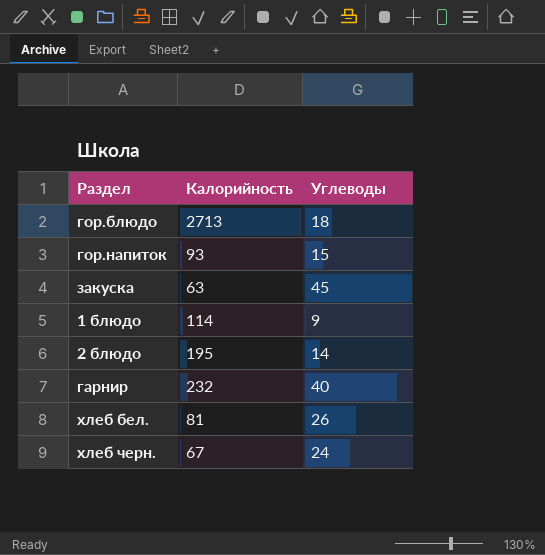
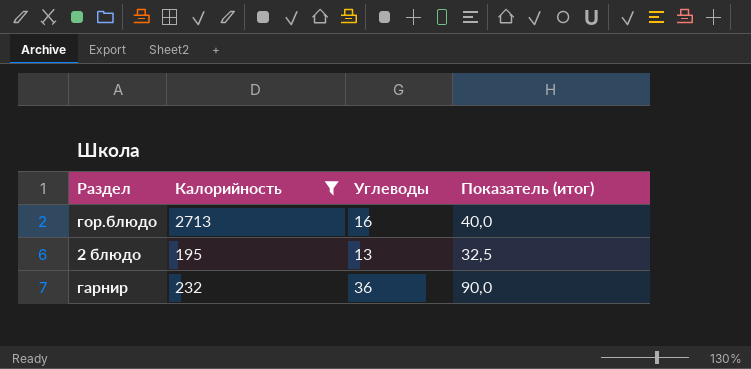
filter: none -> Калорийность >= 195
column Показатель (итог) | formula: none -> [Углеводы] * 2,5
гор.блюдо | Углеводы: 18 -> 16
2 блюдо | Углеводы: 14 -> 13
гарнир | Углеводы: 40 -> 36

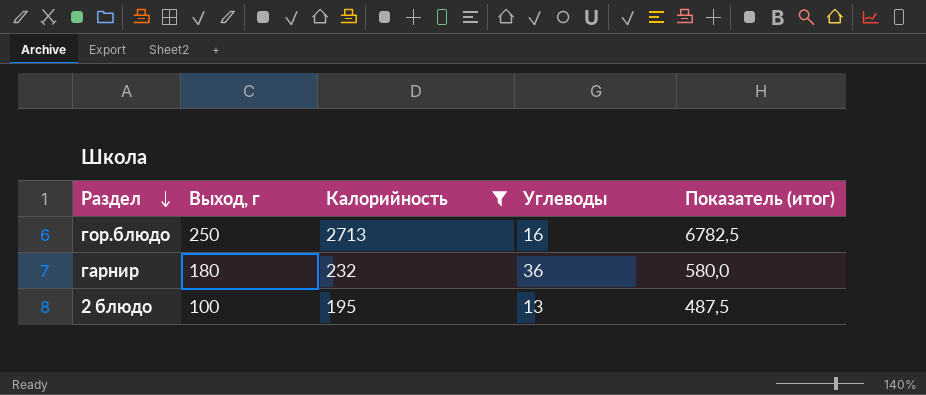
row order: none -> Раздел descending
column Выход, г | position: none -> 2
column Показатель (итог) | formula: [Углеводы] * 2,5 -> [Калорийность] * 2,5

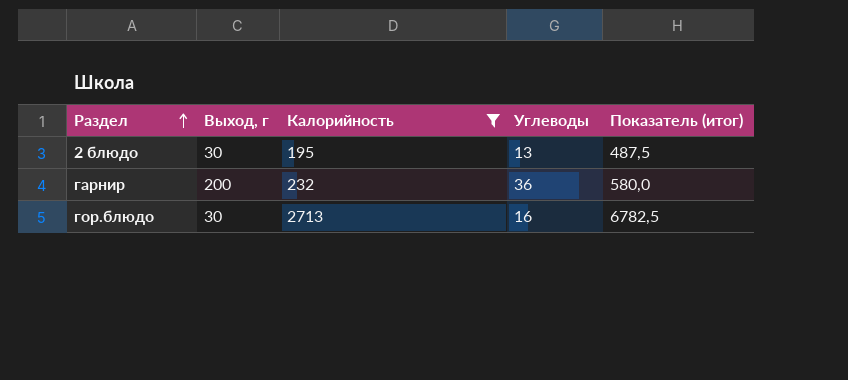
row order: Раздел descending -> Раздел ascending
2 блюдо | Выход, г: 100 -> 30
гарнир | Выход, г: 180 -> 200
гор.блюдо | Выход, г: 250 -> 30

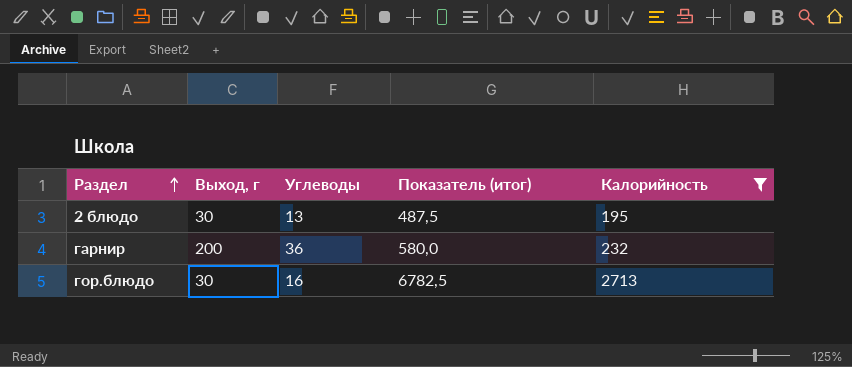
column Калорийность | position: 3 -> 5

